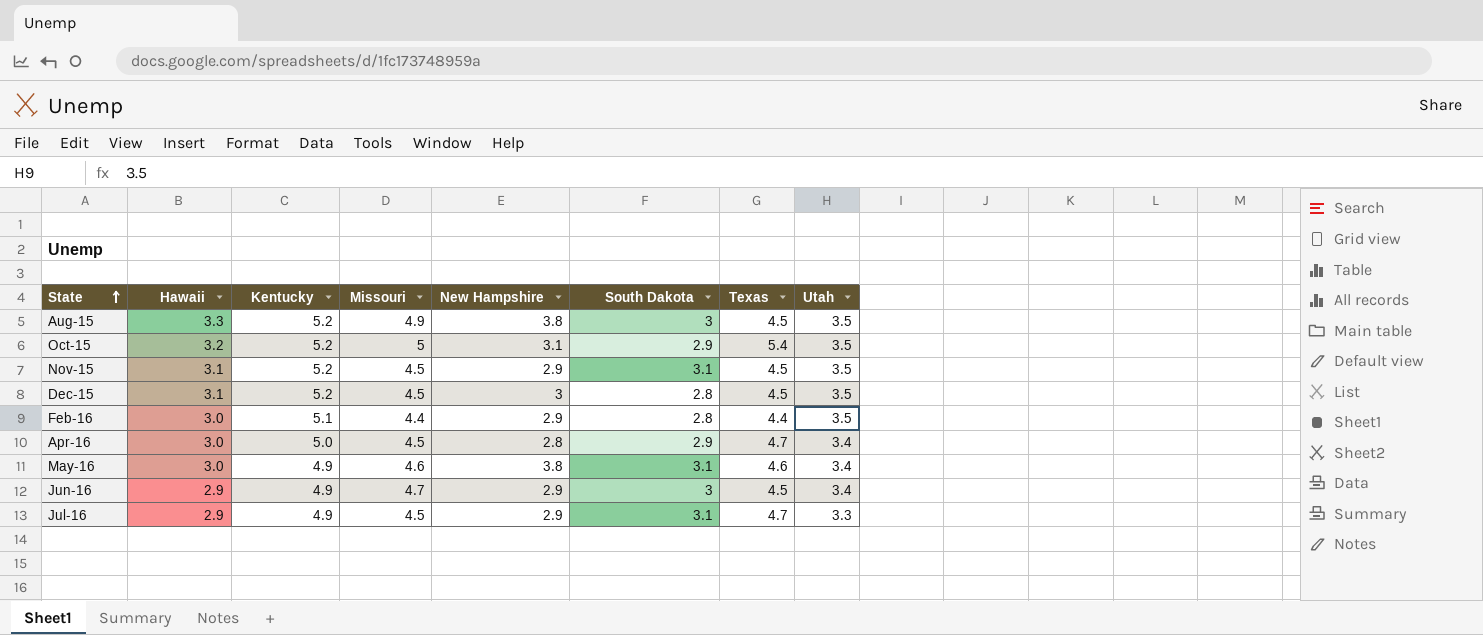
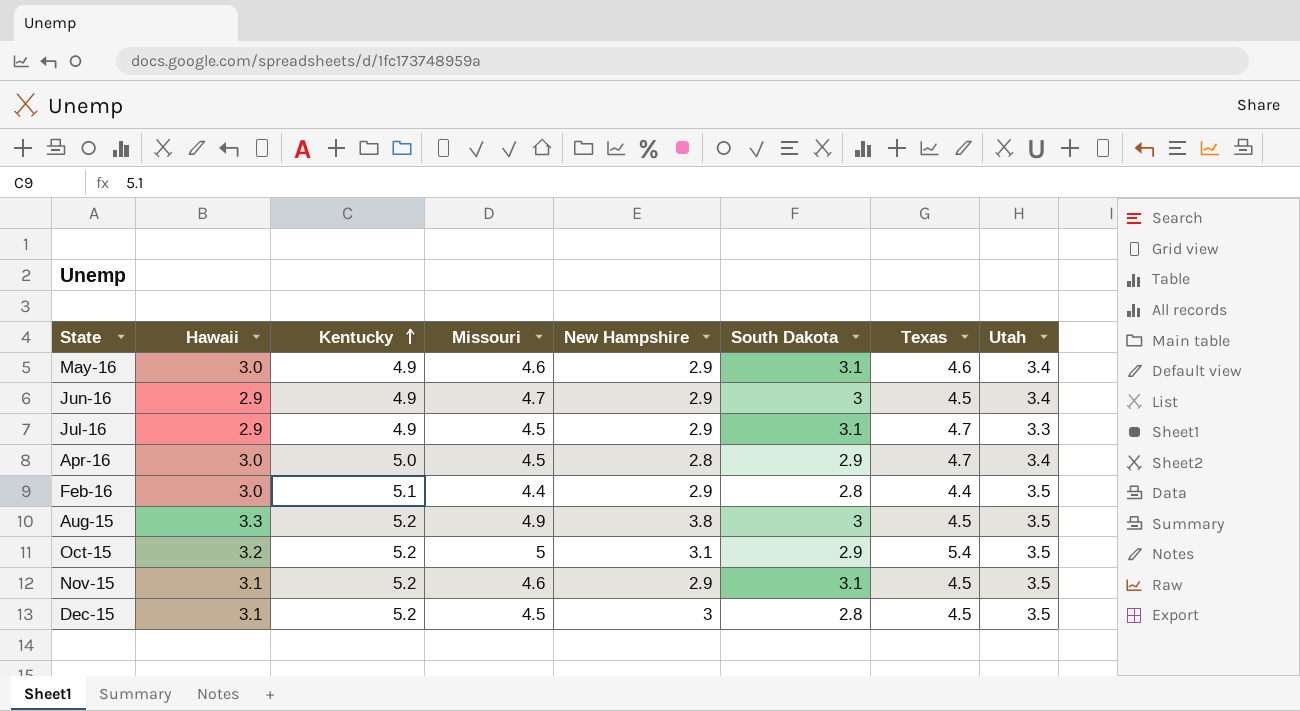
row order: State ascending -> Kentucky ascending
May-16 | New Hampshire: 3.8 -> 2.9
Nov-15 | Missouri: 4.5 -> 4.6

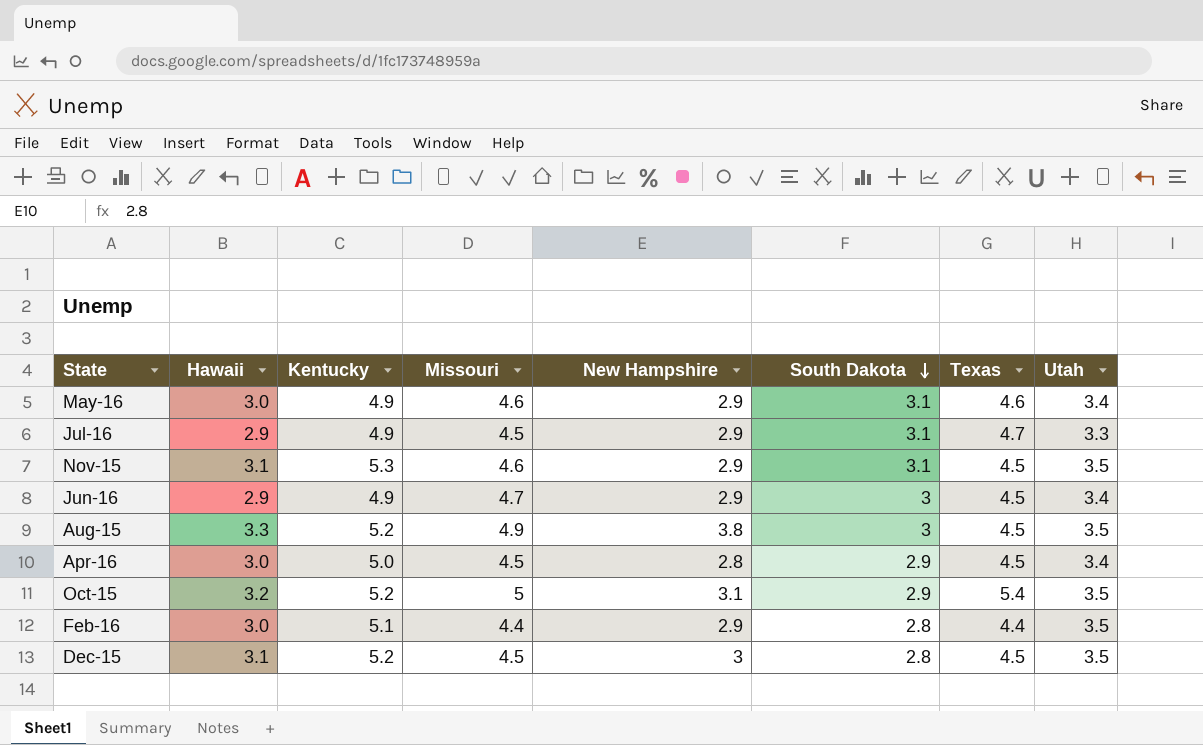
row order: Kentucky ascending -> South Dakota descending
Nov-15 | Kentucky: 5.2 -> 5.3
Apr-16 | Texas: 4.7 -> 4.5

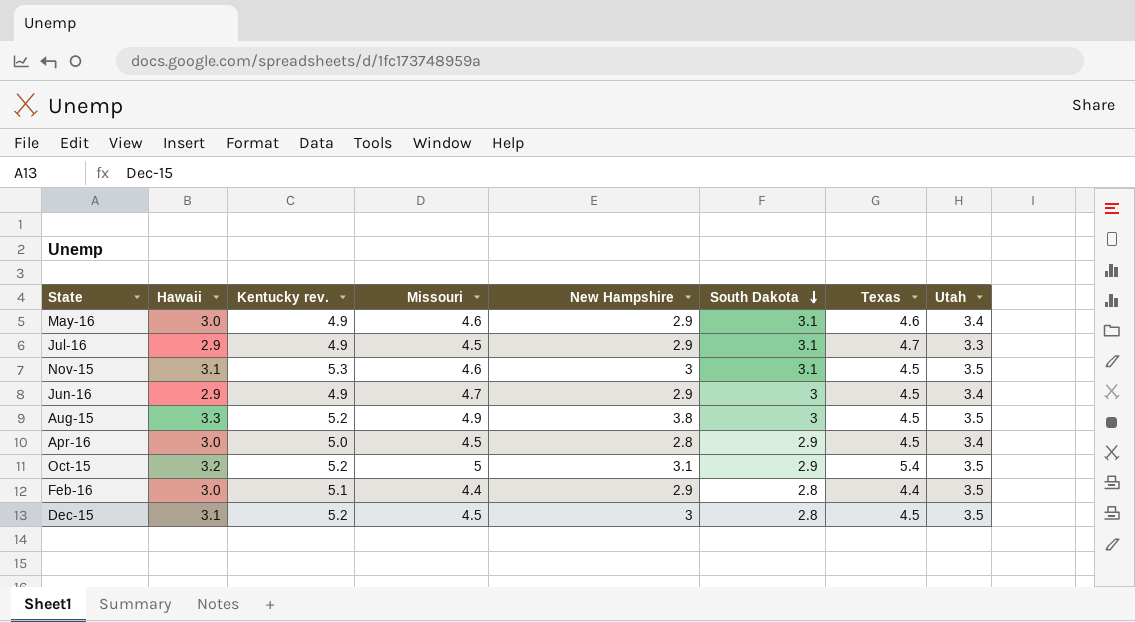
column name: Kentucky -> Kentucky rev.
Nov-15 | New Hampshire: 2.9 -> 3

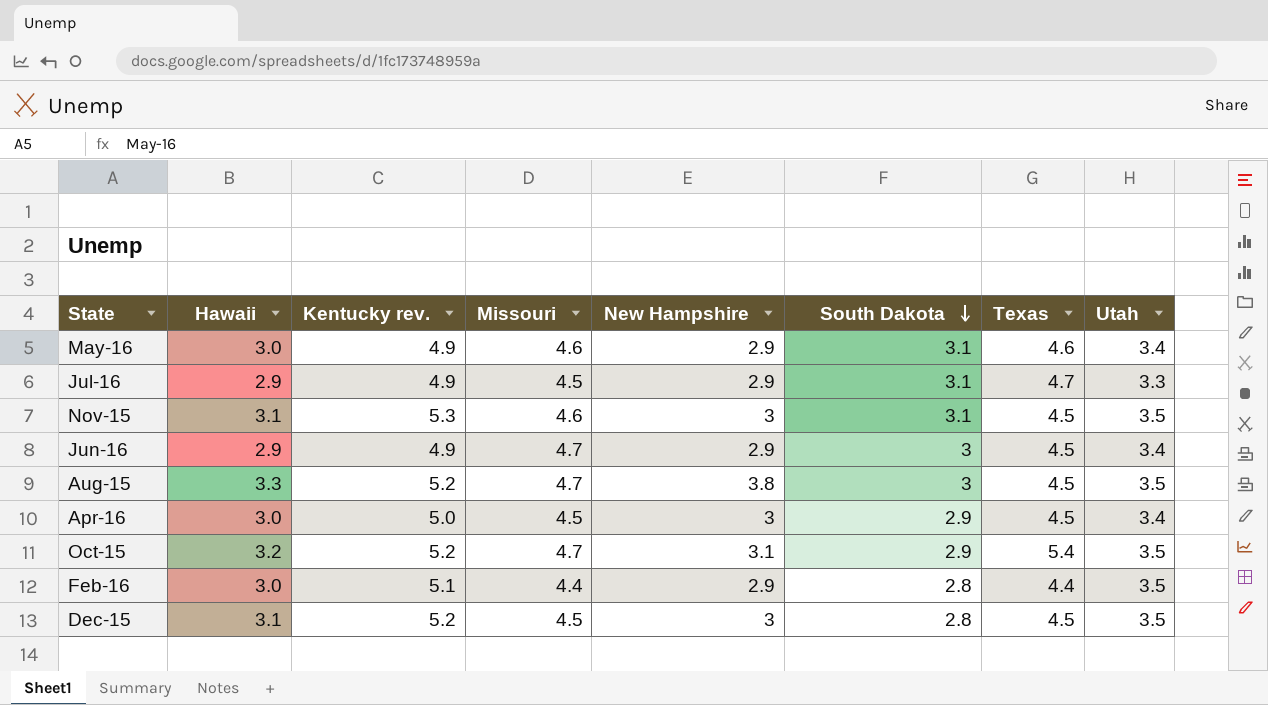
Aug-15 | Missouri: 4.9 -> 4.7
Apr-16 | New Hampshire: 2.8 -> 3
Oct-15 | Missouri: 5 -> 4.7

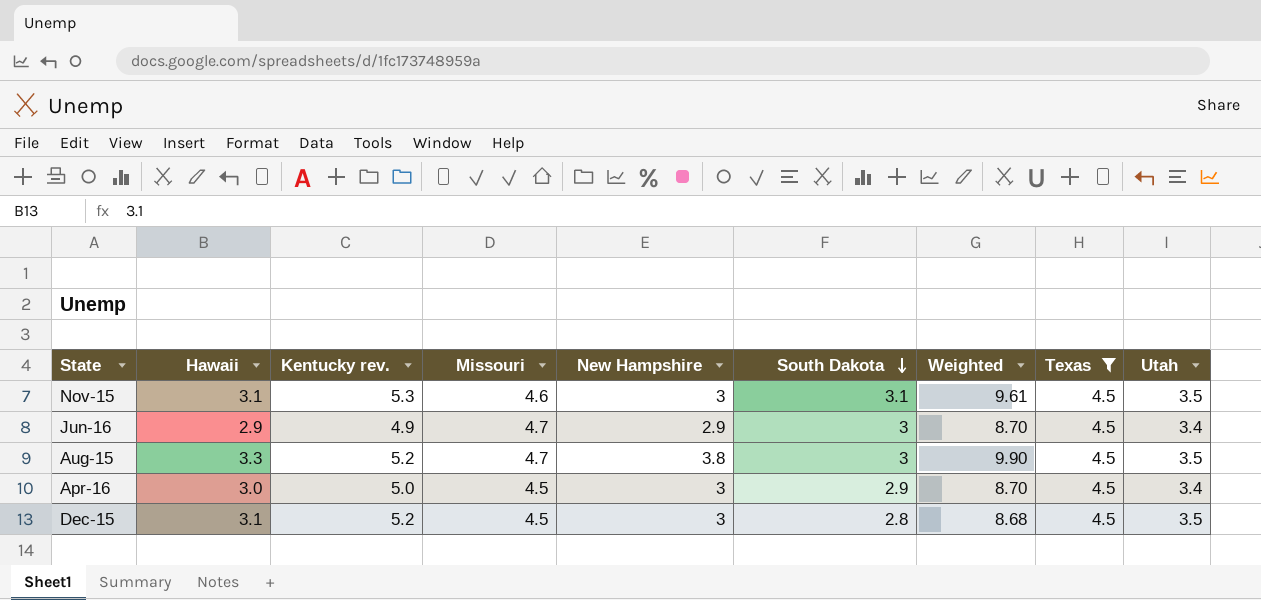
filter: none -> Texas = 4.5
column Weighted | formula: none -> [Hawaii] * [South Dakota]

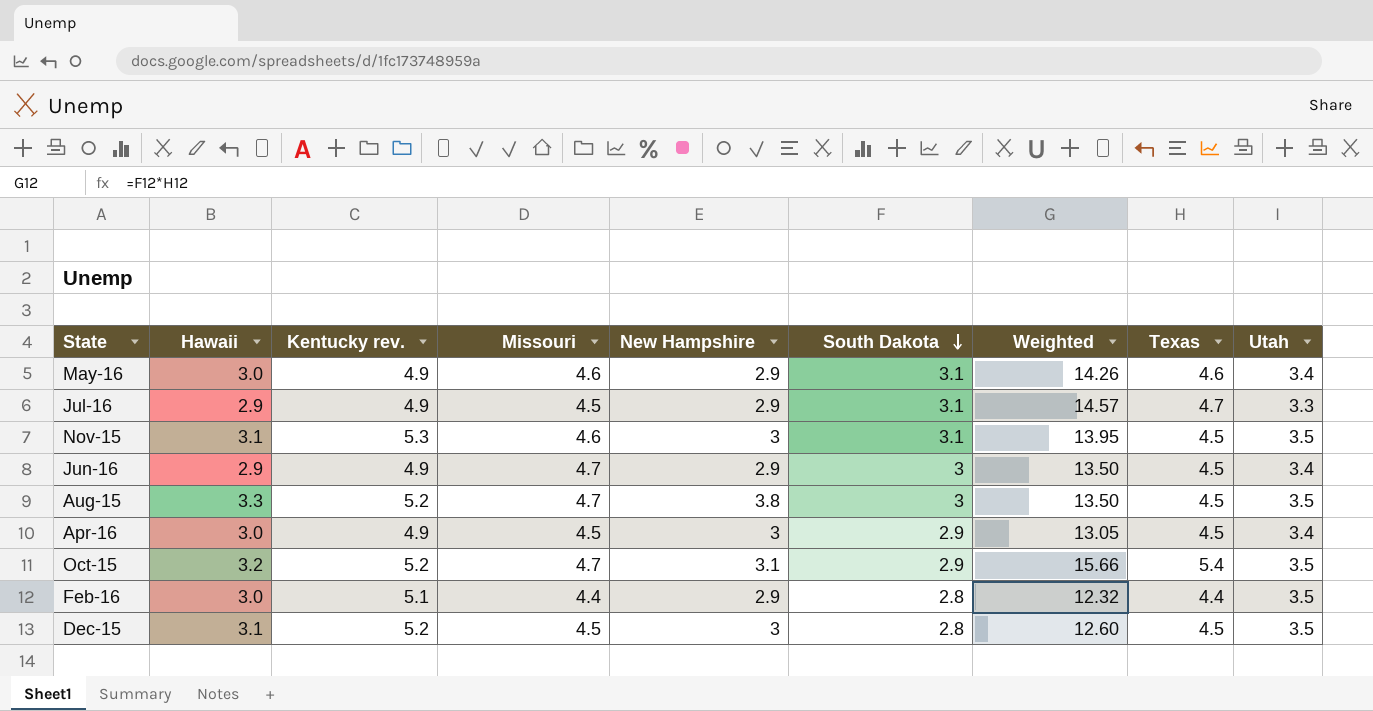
filter: Texas = 4.5 -> none
column Weighted | formula: [Hawaii] * [South Dakota] -> [South Dakota] * [Texas]
Apr-16 | Kentucky rev.: 5.0 -> 4.9

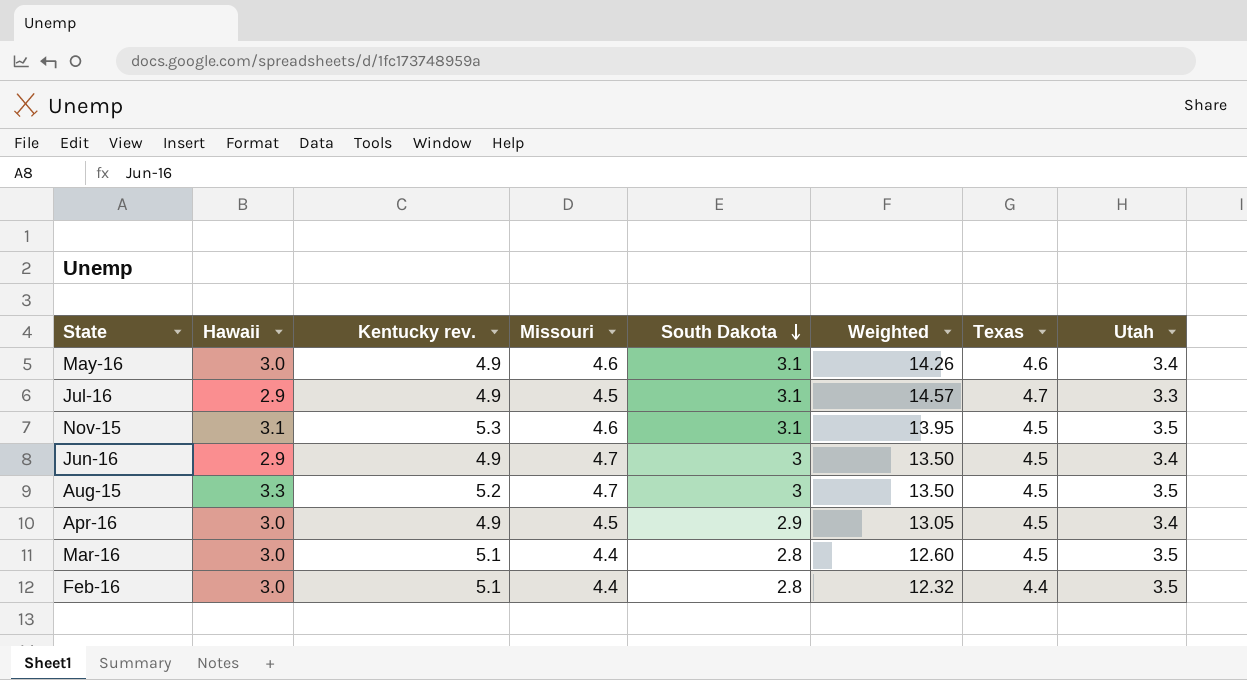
column New Hampshire | position: 5 -> none
row Oct-15: 3.2 | 5.2 | 4.7 | 3.1 | 2.9 | 15.66 | 5.4 | 3.5 -> none
row Dec-15: 3.1 | 5.2 | 4.5 | 3 | 2.8 | 12.60 | 4.5 | 3.5 -> none
row Mar-16: none -> 3.0 | 5.1 | 4.4 | 2.8 | 12.60 | 4.5 | 3.5

